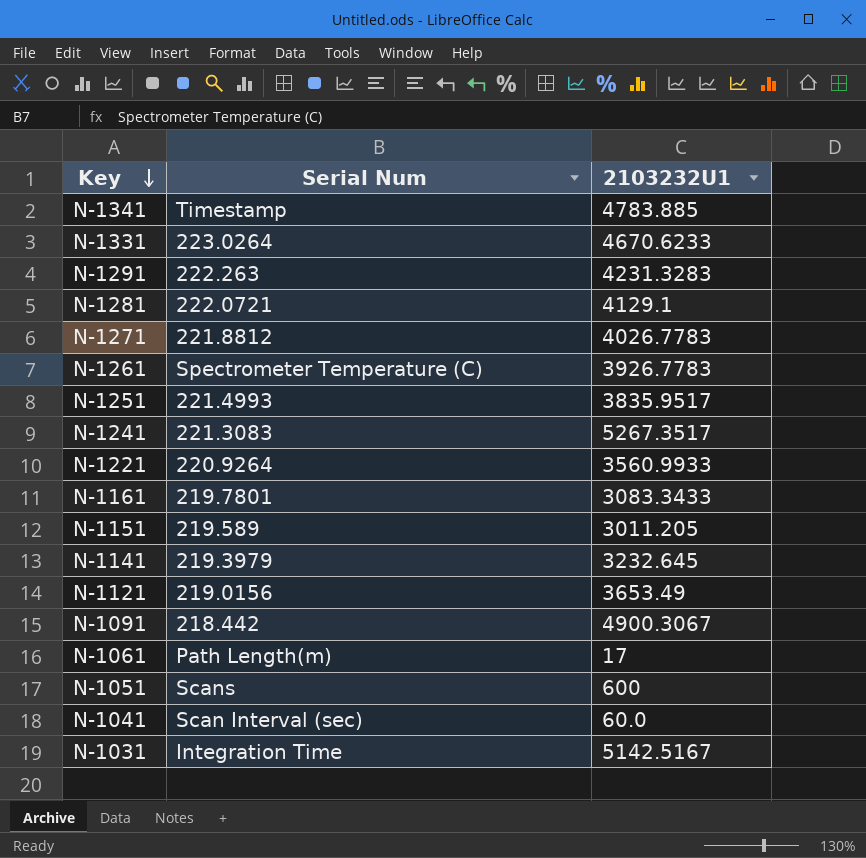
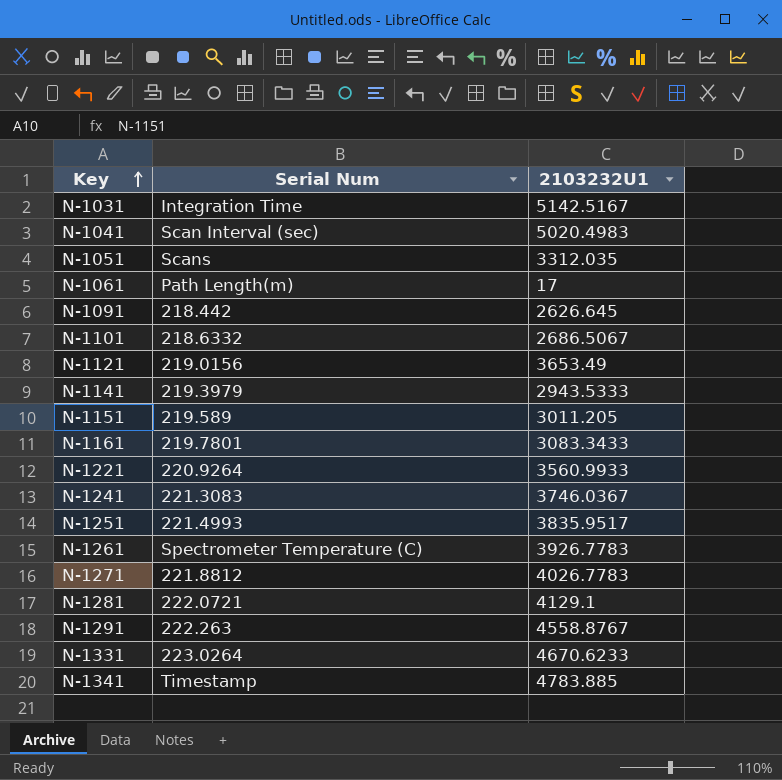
row order: Key descending -> Key ascending
N-1041 | 2103232U1: 60.0 -> 5020.4983
N-1051 | 2103232U1: 600 -> 3312.035
N-1091 | 2103232U1: 4900.3067 -> 2626.645
row N-1101: none -> 218.6332 | 2686.5067
N-1141 | 2103232U1: 3232.645 -> 2943.5333
N-1241 | 2103232U1: 5267.3517 -> 3746.0367
N-1291 | 2103232U1: 4231.3283 -> 4558.8767

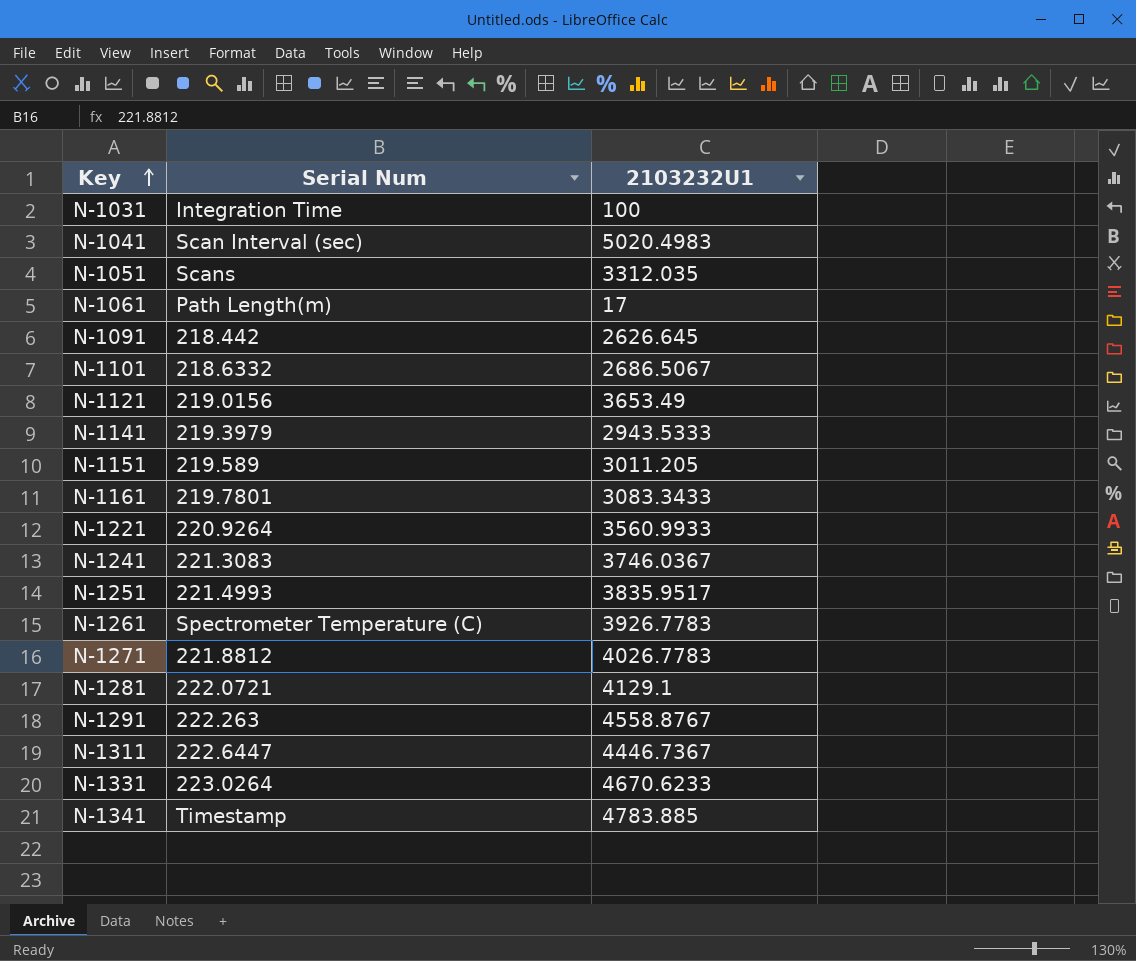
N-1031 | 2103232U1: 5142.5167 -> 100
row N-1311: none -> 222.6447 | 4446.7367

